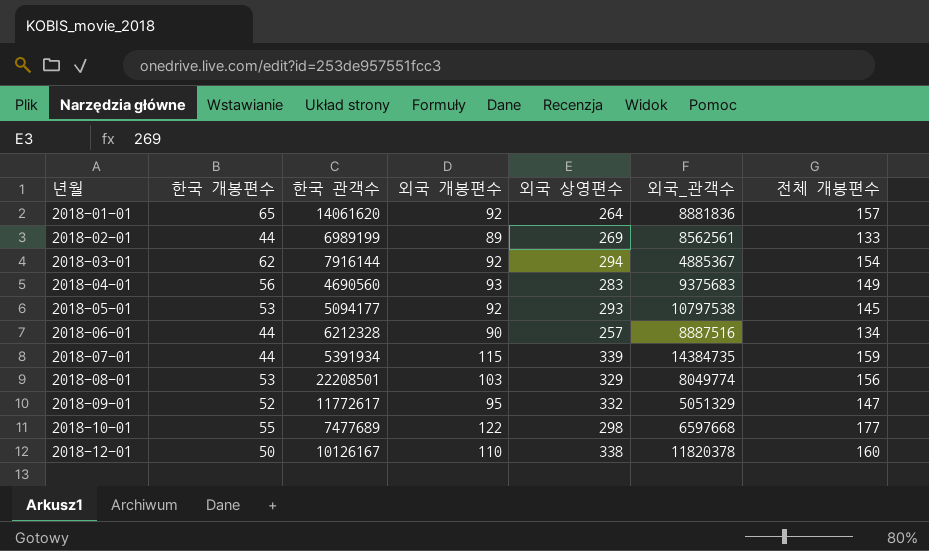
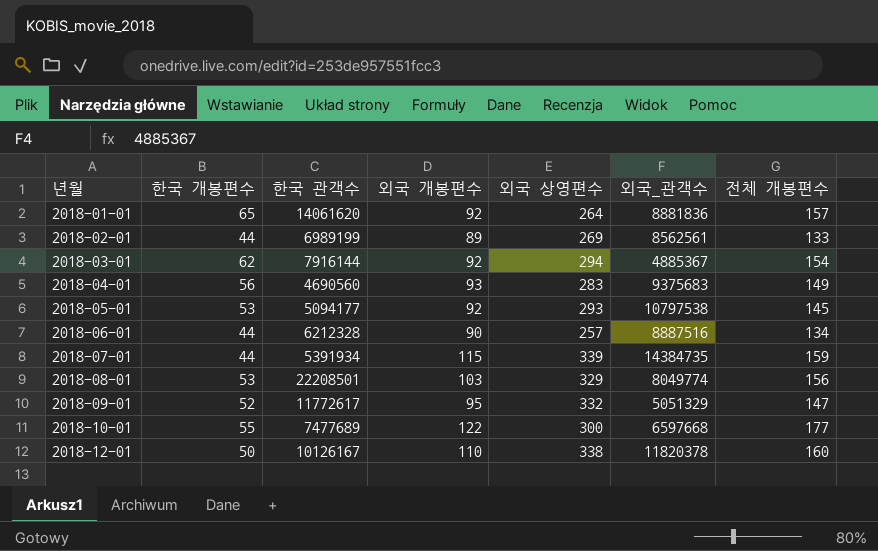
2018-10-01 | 외국 상영편수: 298 -> 300

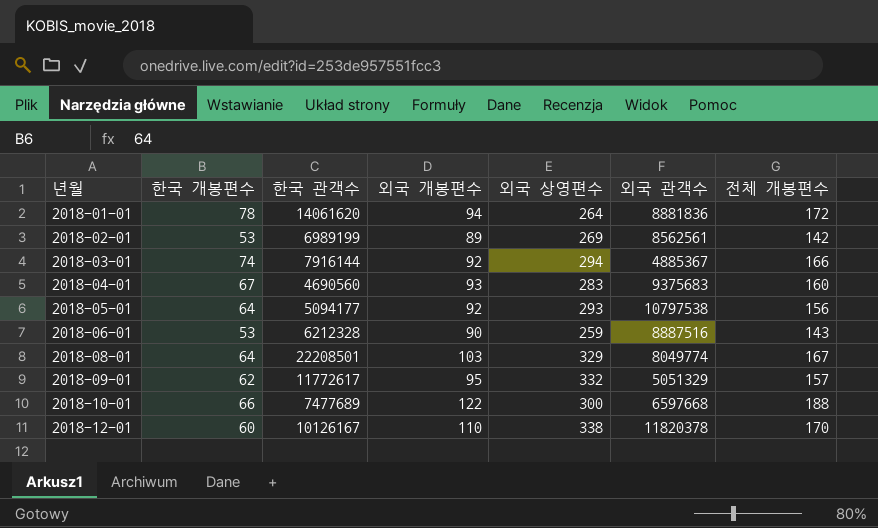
column name: 외국_관객수 -> 외국 관객수
row 2018-07-01: 44 | 5391934 | 115 | 339 | 14384735 | 159 -> none
2018-01-01 | 한국 개봉편수: 65 -> 78
2018-01-01 | 외국 개봉편수: 92 -> 94
2018-01-01 | 전체 개봉편수: 157 -> 172
2018-02-01 | 한국 개봉편수: 44 -> 53
2018-02-01 | 전체 개봉편수: 133 -> 142
2018-03-01 | 한국 개봉편수: 62 -> 74
2018-03-01 | 전체 개봉편수: 154 -> 166
2018-04-01 | 한국 개봉편수: 56 -> 67
2018-04-01 | 전체 개봉편수: 149 -> 160
2018-05-01 | 한국 개봉편수: 53 -> 64
2018-05-01 | 전체 개봉편수: 145 -> 156
2018-06-01 | 한국 개봉편수: 44 -> 53
2018-06-01 | 외국 상영편수: 257 -> 259
2018-06-01 | 전체 개봉편수: 134 -> 143
2018-08-01 | 한국 개봉편수: 53 -> 64
2018-08-01 | 전체 개봉편수: 156 -> 167
2018-09-01 | 한국 개봉편수: 52 -> 62
2018-09-01 | 전체 개봉편수: 147 -> 157
2018-10-01 | 한국 개봉편수: 55 -> 66
2018-10-01 | 전체 개봉편수: 177 -> 188
2018-12-01 | 한국 개봉편수: 50 -> 60
2018-12-01 | 전체 개봉편수: 160 -> 170

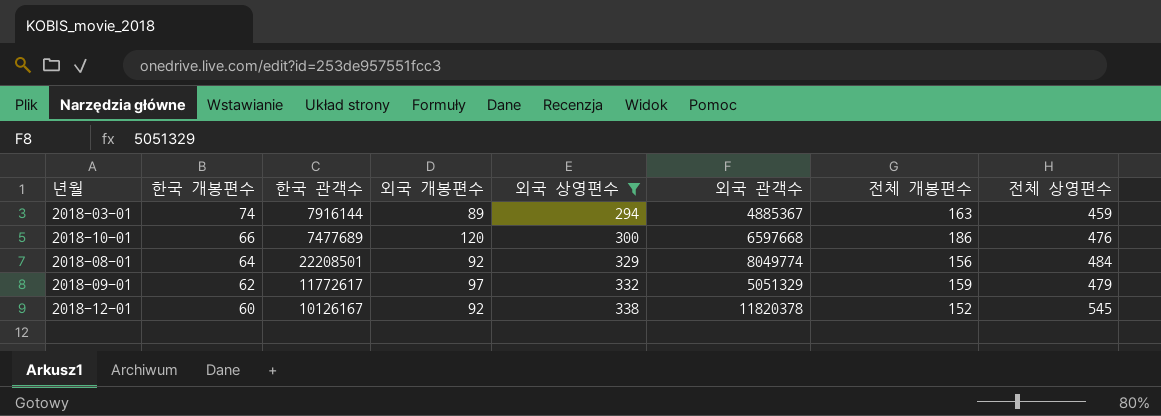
filter: none -> 외국 상영편수 >= 294
row order: 년월 ascending -> 한국 개봉편수 descending
column 전체 상영편수 | position: none -> 8
2018-03-01 | 외국 개봉편수: 92 -> 89
2018-03-01 | 전체 개봉편수: 166 -> 163
2018-10-01 | 외국 개봉편수: 122 -> 120
2018-10-01 | 전체 개봉편수: 188 -> 186
2018-08-01 | 외국 개봉편수: 103 -> 92
2018-08-01 | 전체 개봉편수: 167 -> 156
2018-09-01 | 외국 개봉편수: 95 -> 97
2018-09-01 | 전체 개봉편수: 157 -> 159
2018-12-01 | 외국 개봉편수: 110 -> 92
2018-12-01 | 전체 개봉편수: 170 -> 152

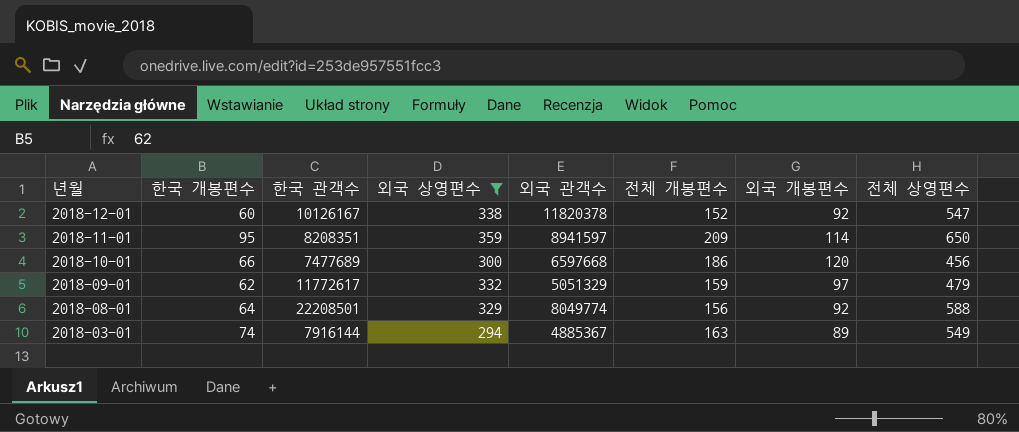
row order: 한국 개봉편수 descending -> 년월 descending
column 외국 개봉편수 | position: 4 -> 7
2018-12-01 | 전체 상영편수: 545 -> 547
row 2018-11-01: none -> 95 | 8208351 | 359 | 8941597 | 209 | 114 | 650
2018-10-01 | 전체 상영편수: 476 -> 456
2018-08-01 | 전체 상영편수: 484 -> 588
2018-03-01 | 전체 상영편수: 459 -> 549

